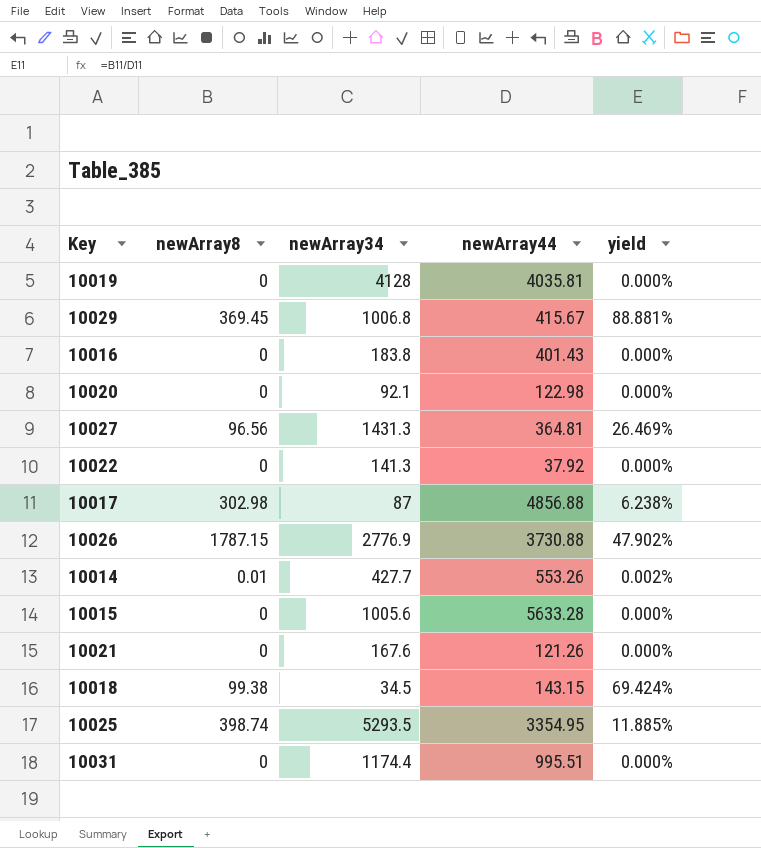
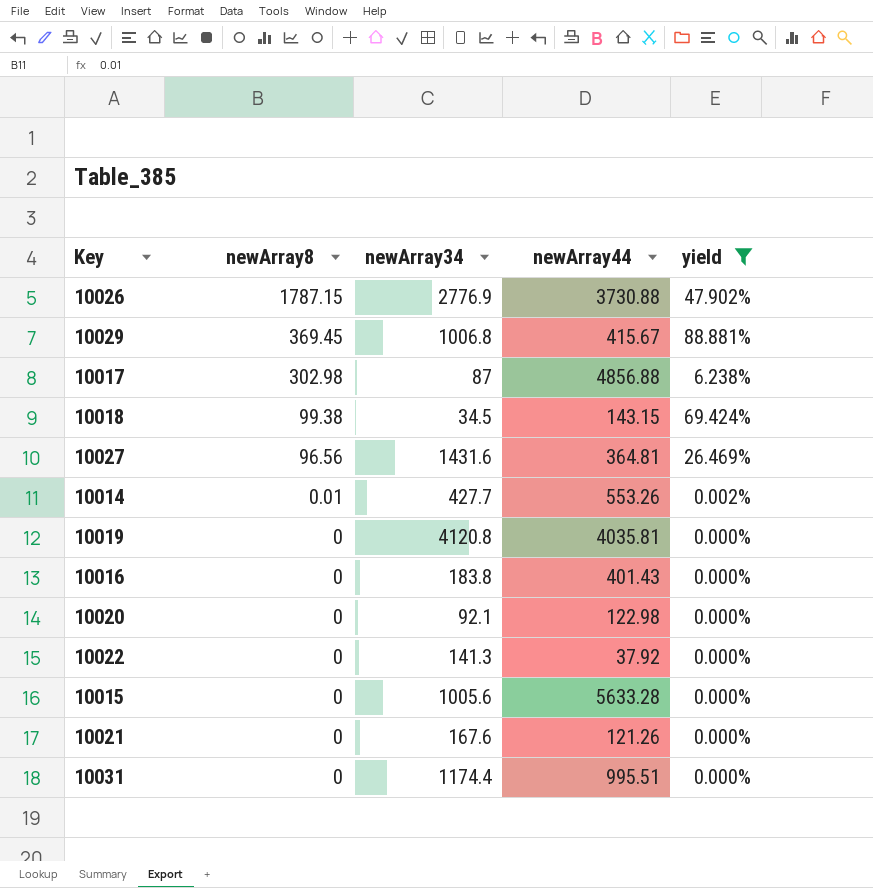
filter: none -> yield != 11.885%
row order: none -> newArray8 descending
10027 | newArray34: 1431.3 -> 1431.6
10019 | newArray34: 4128 -> 4120.8

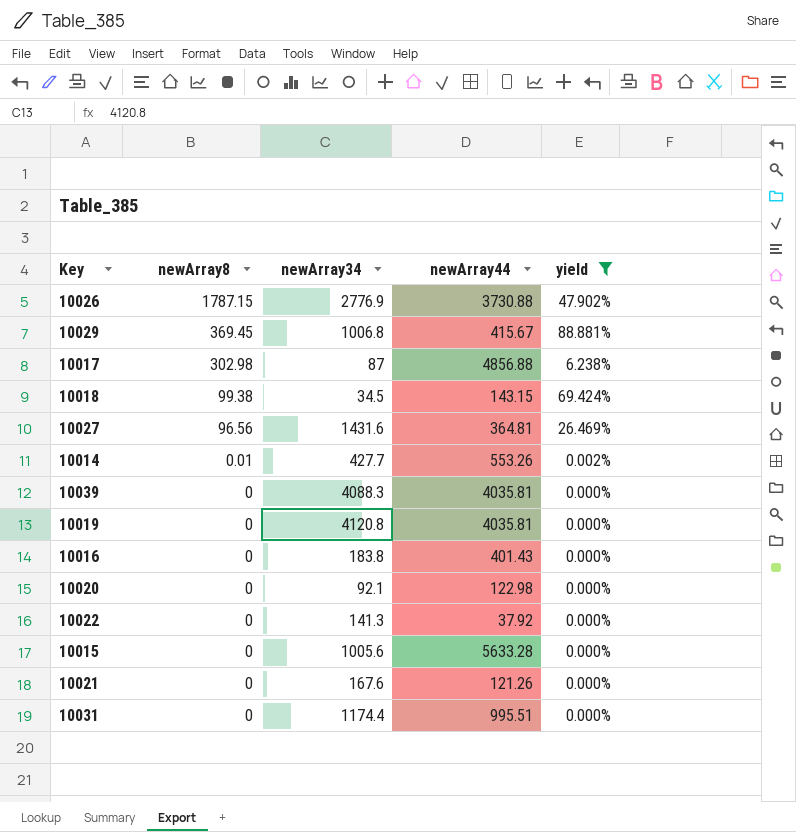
row 10039: none -> 0 | 4088.3 | 4035.81 | 0.000%

